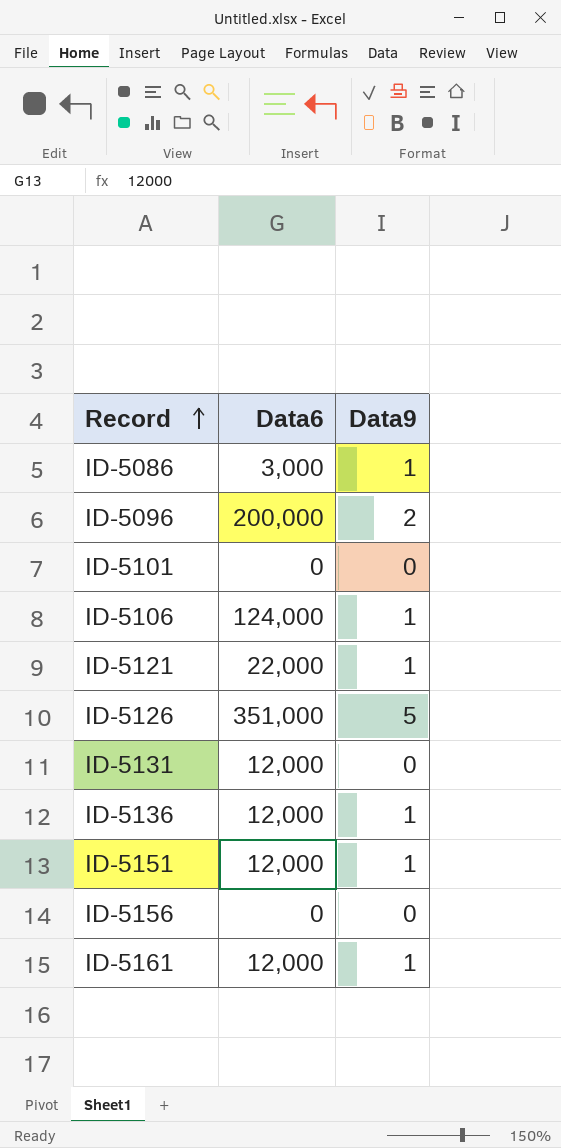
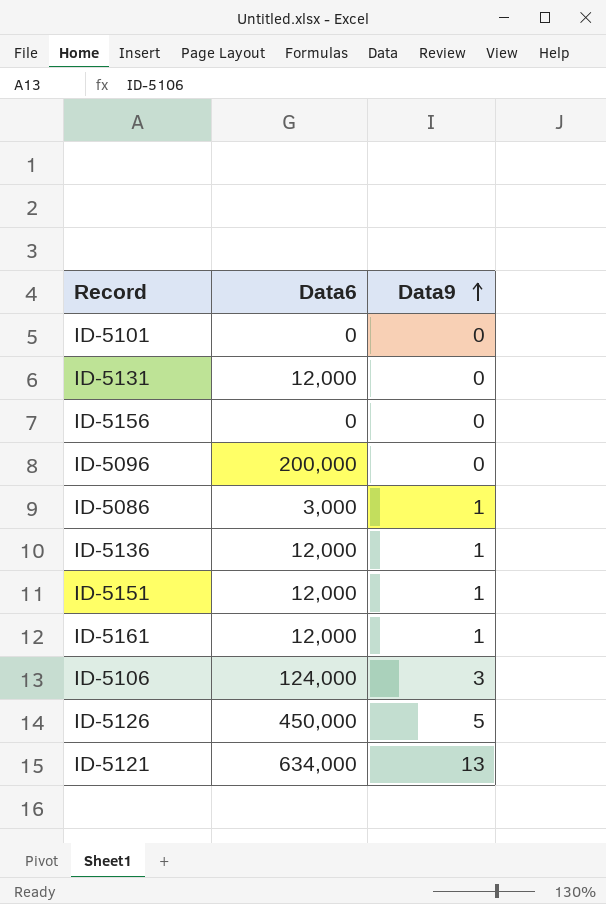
row order: Record ascending -> Data9 ascending
ID-5096 | Data9: 2 -> 0
ID-5106 | Data9: 1 -> 3
ID-5126 | Data6: 351,000 -> 450,000
ID-5121 | Data6: 22,000 -> 634,000
ID-5121 | Data9: 1 -> 13

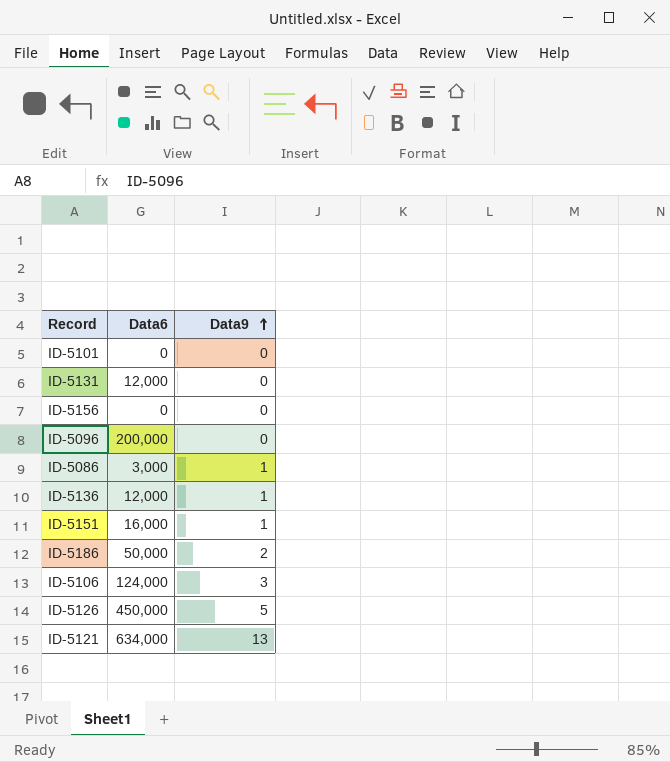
row ID-5161: 12,000 | 1 -> none
ID-5151 | Data6: 12,000 -> 16,000
row ID-5186: none -> 50,000 | 2

